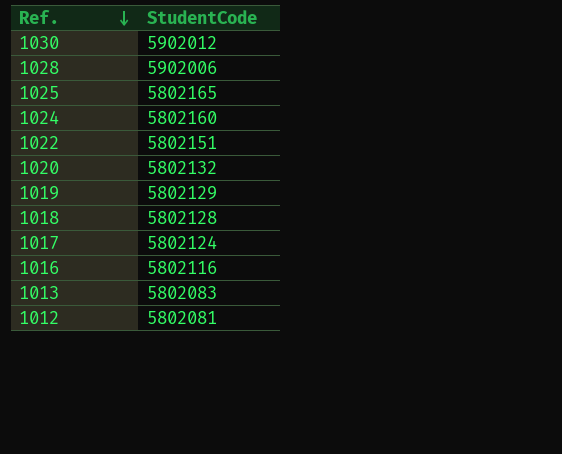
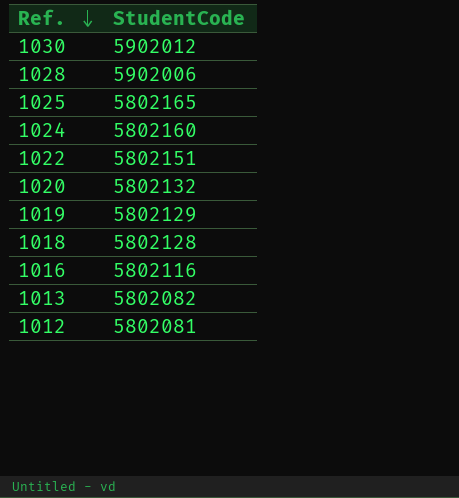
row 1017: 5802124 -> none
1013 | StudentCode: 5802083 -> 5802082

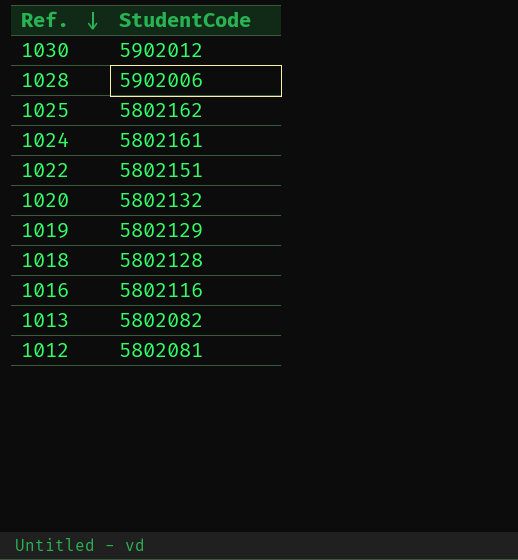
1025 | StudentCode: 5802165 -> 5802162
1024 | StudentCode: 5802160 -> 5802161

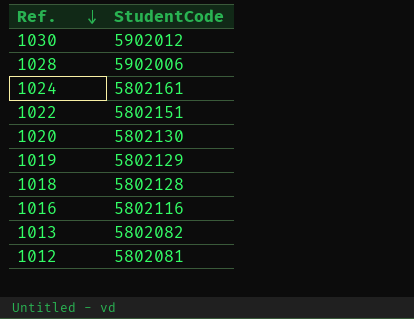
row 1025: 5802162 -> none
1020 | StudentCode: 5802132 -> 5802130

